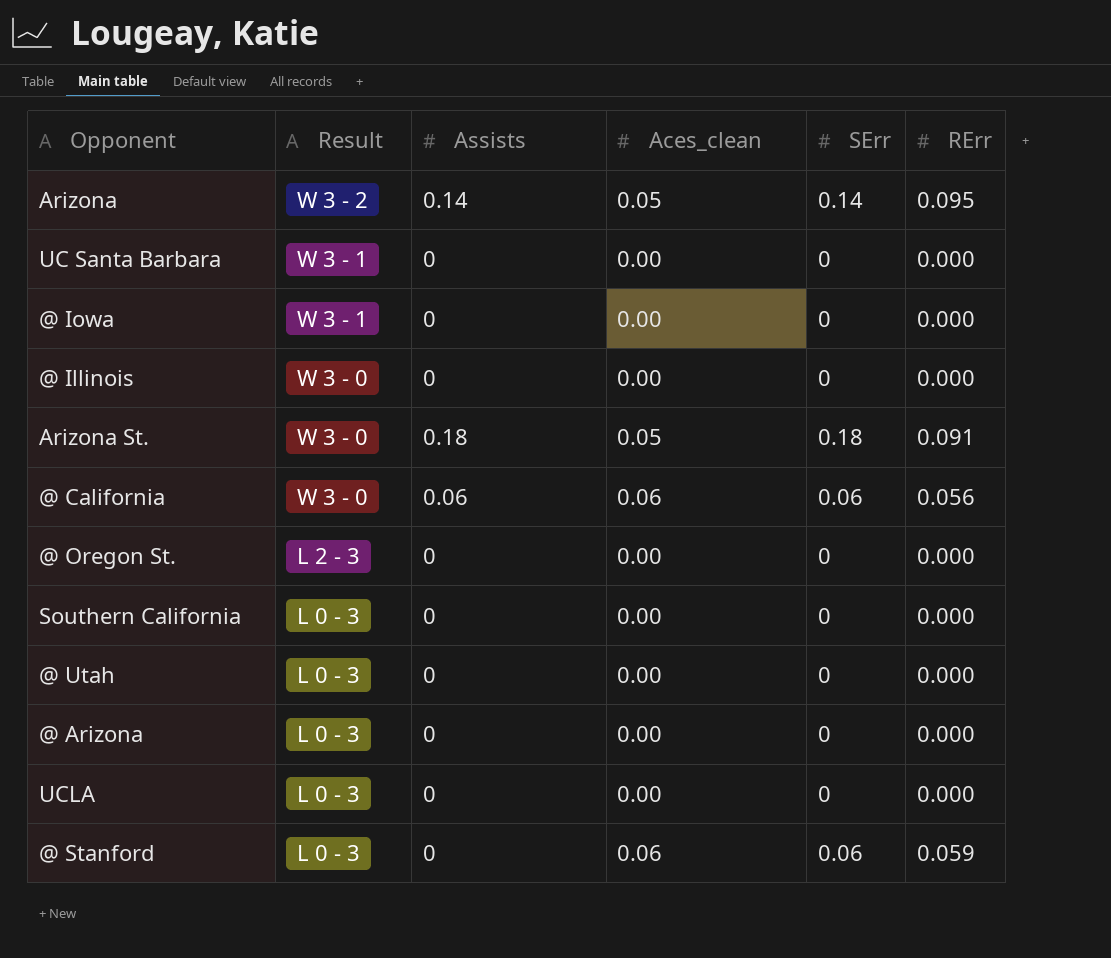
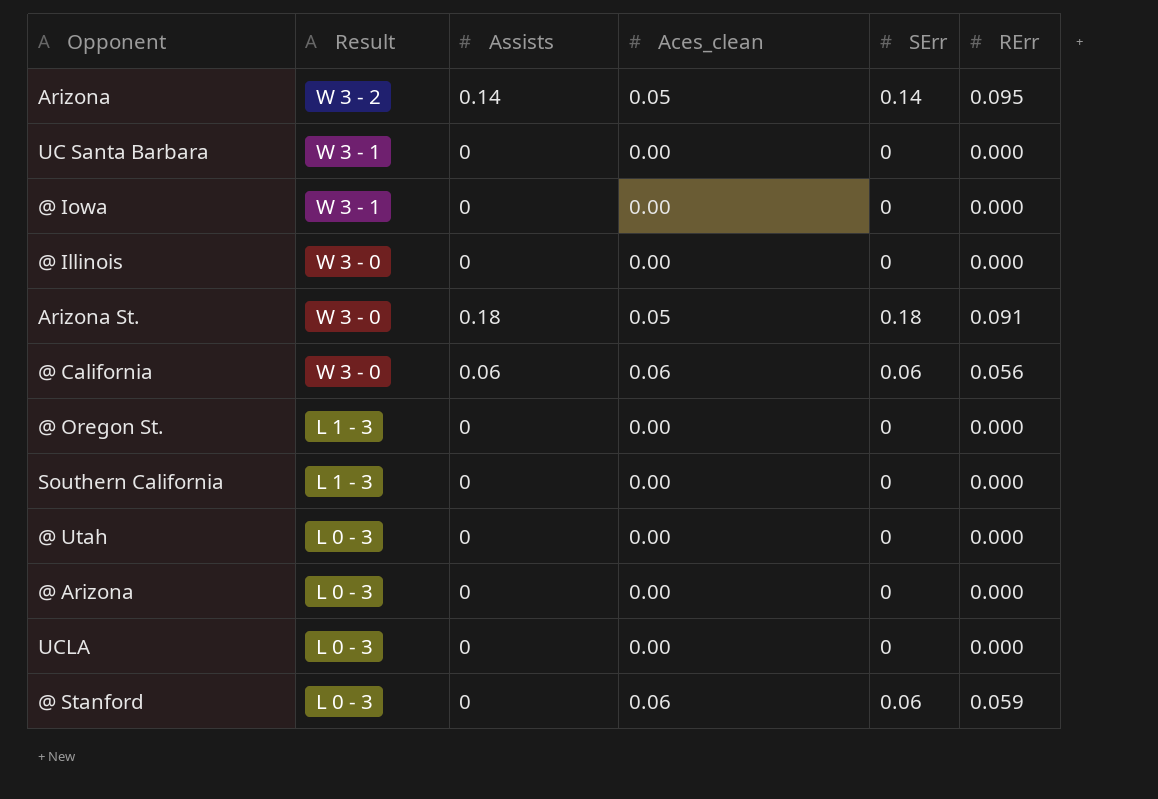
@ Oregon St. | Result: L 2 - 3 -> L 1 - 3
Southern California | Result: L 0 - 3 -> L 1 - 3

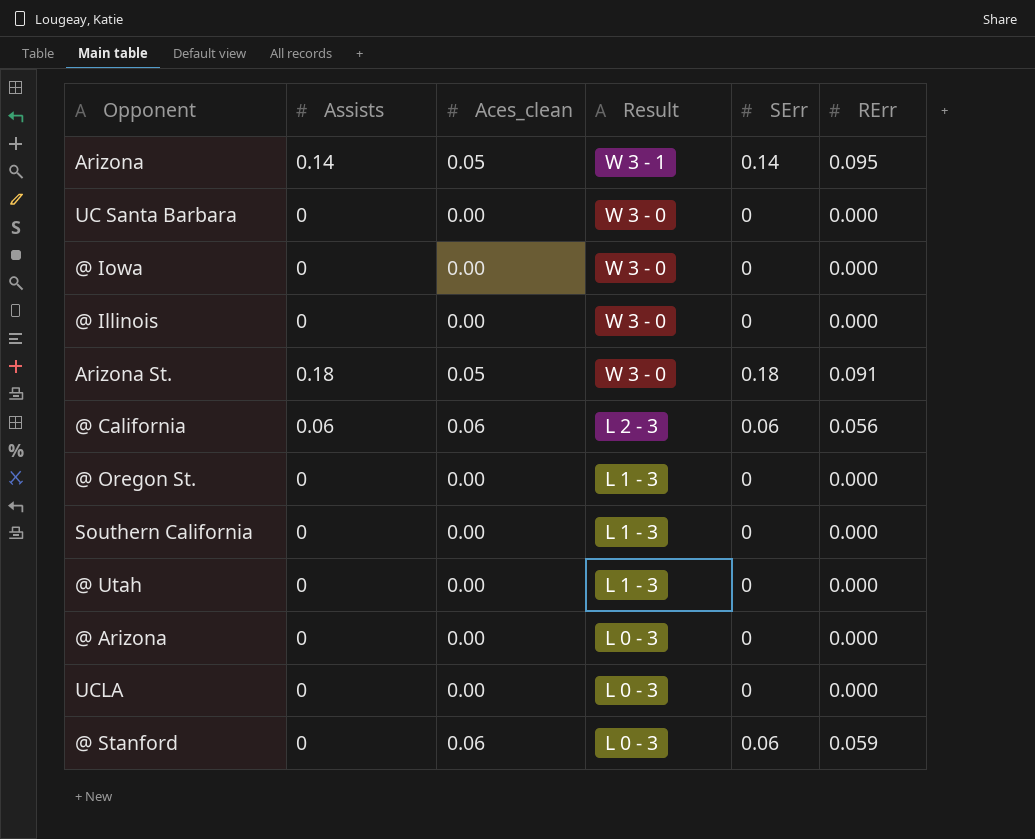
column Result | position: 2 -> 4
Arizona | Result: W 3 - 2 -> W 3 - 1
UC Santa Barbara | Result: W 3 - 1 -> W 3 - 0
@ Iowa | Result: W 3 - 1 -> W 3 - 0
@ California | Result: W 3 - 0 -> L 2 - 3
@ Utah | Result: L 0 - 3 -> L 1 - 3

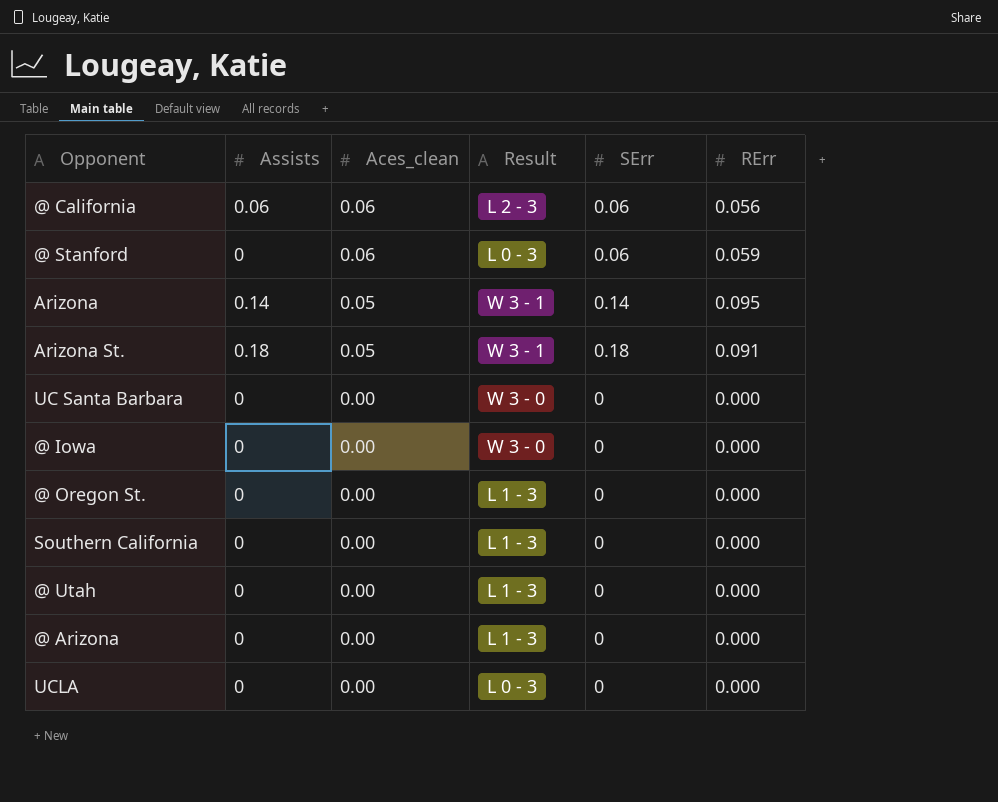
row order: Result descending -> Aces_clean descending
row @ Illinois: 0 | 0.00 | W 3 - 0 | 0 | 0.000 -> none
Arizona St. | Result: W 3 - 0 -> W 3 - 1
@ Arizona | Result: L 0 - 3 -> L 1 - 3

